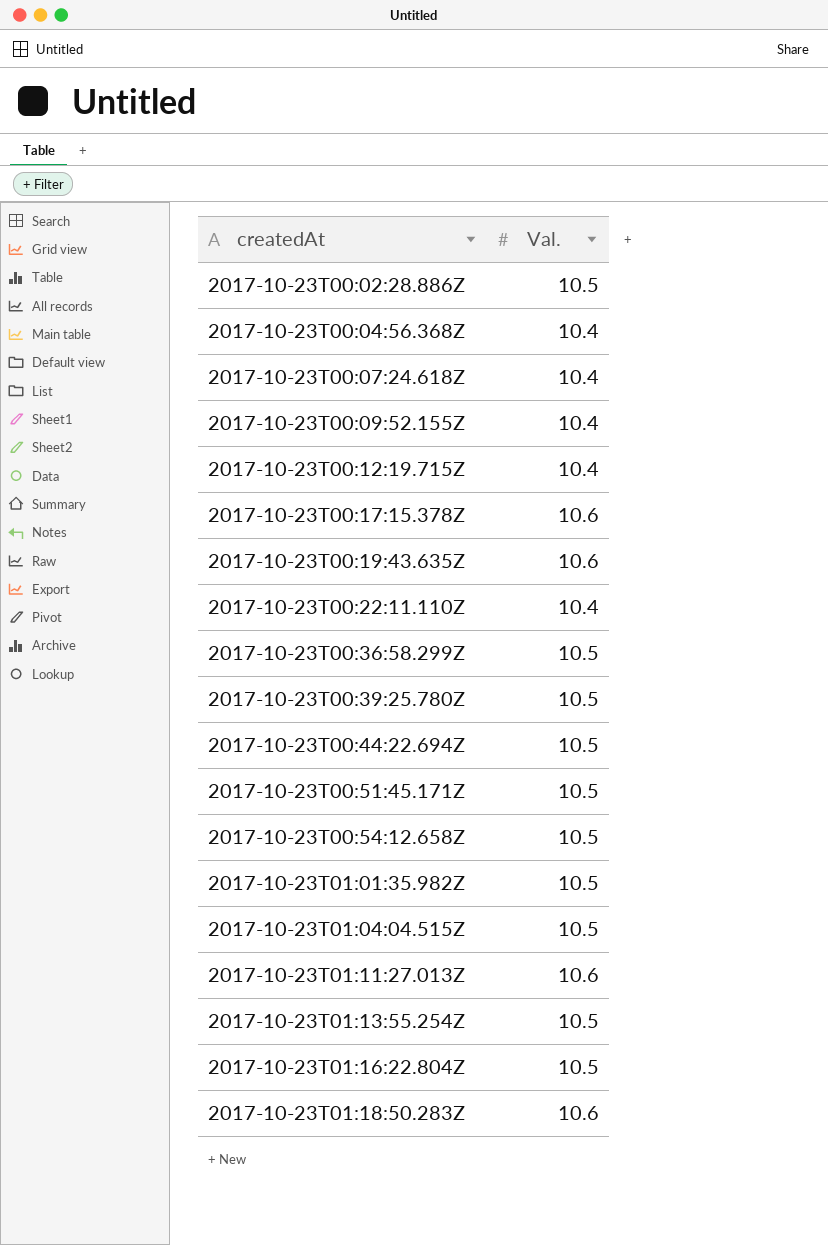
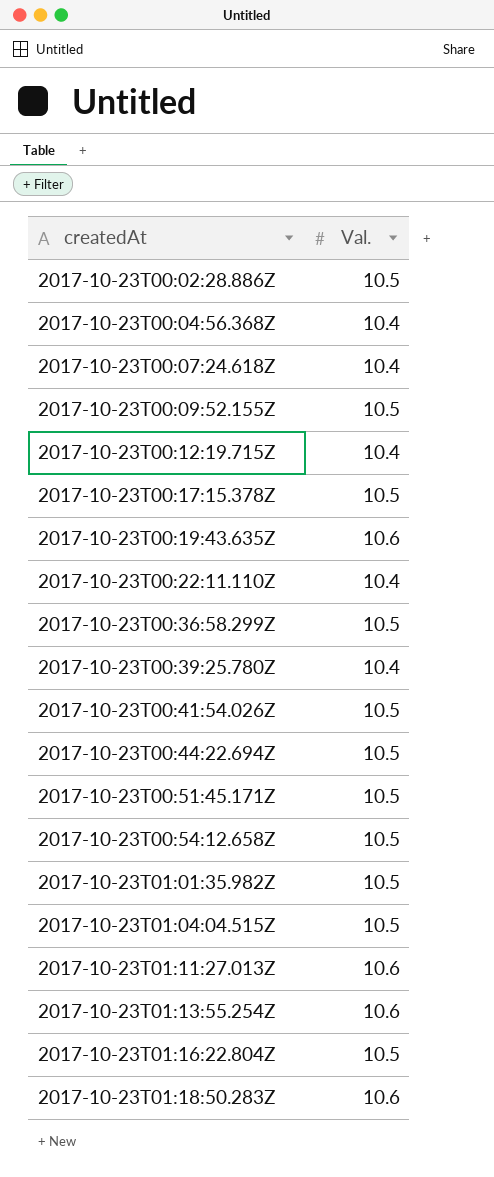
2017-10-23T00:09:52.155Z | Val.: 10.4 -> 10.5
2017-10-23T00:17:15.378Z | Val.: 10.6 -> 10.5
2017-10-23T00:39:25.780Z | Val.: 10.5 -> 10.4
row 2017-10-23T00:41:54.026Z: none -> 10.5
2017-10-23T01:13:55.254Z | Val.: 10.5 -> 10.6

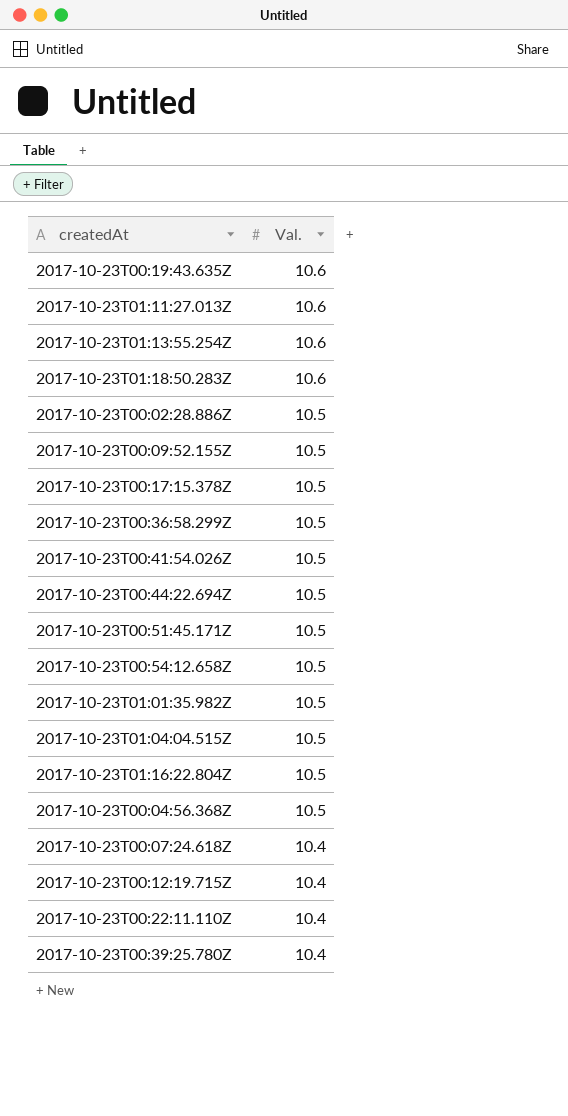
row order: createdAt ascending -> Val. descending
2017-10-23T00:04:56.368Z | Val.: 10.4 -> 10.5

